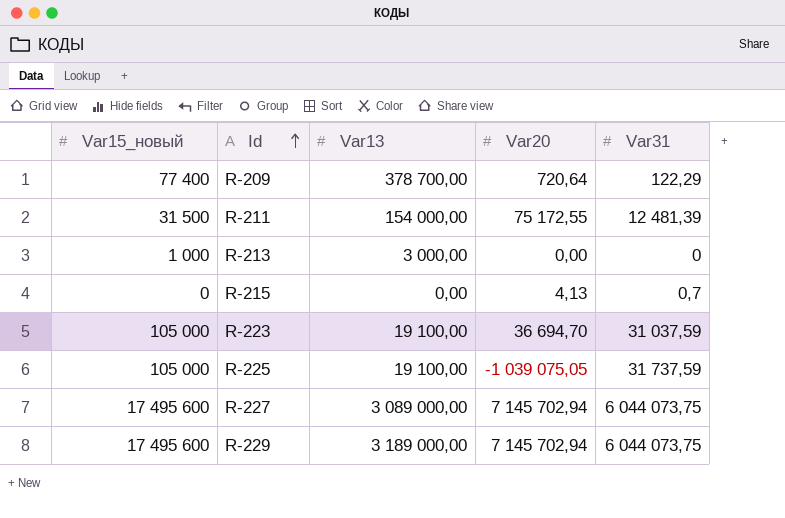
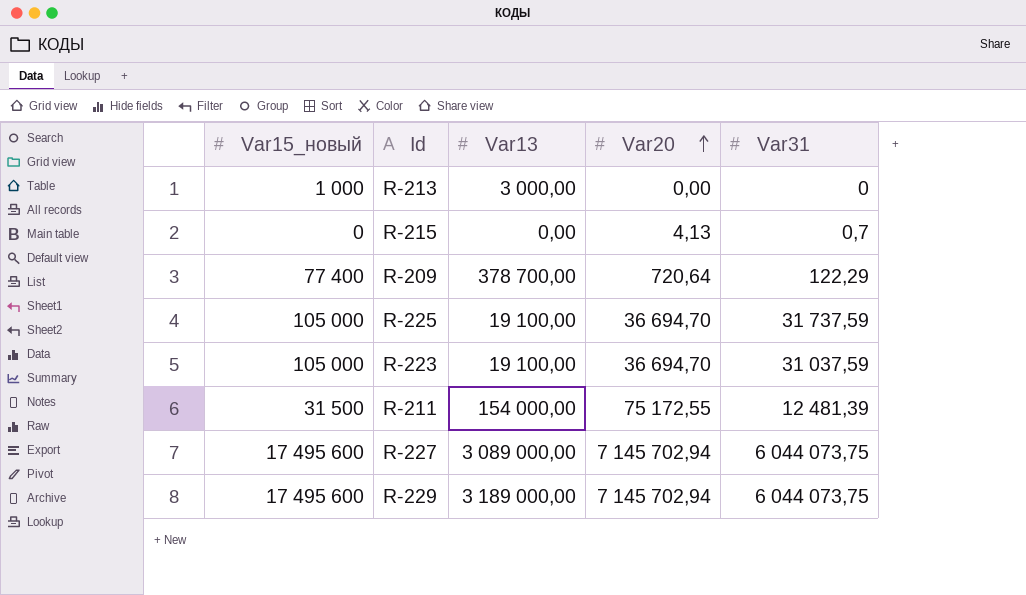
row order: Id ascending -> Var20 ascending
R-225 | Var20: -1 039 075,05 -> 36 694,70

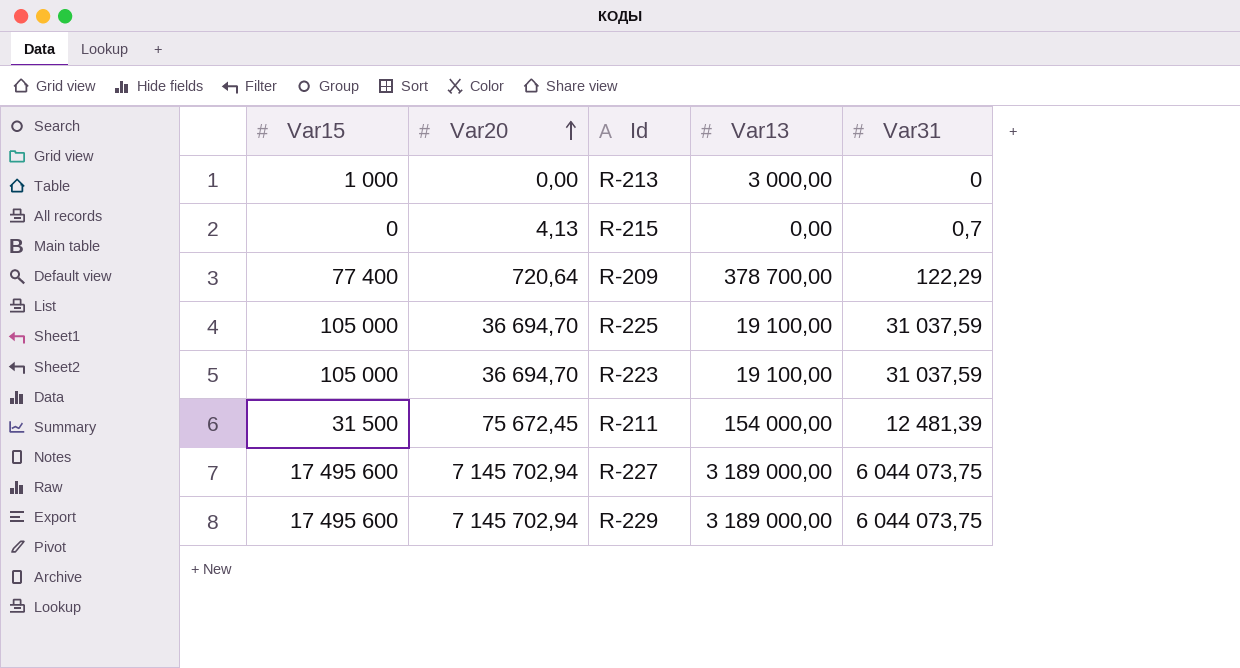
column name: Var15_новый -> Var15
column Var20 | position: 4 -> 2
R-225 | Var31: 31 737,59 -> 31 037,59
R-211 | Var20: 75 172,55 -> 75 672,45
R-227 | Var13: 3 089 000,00 -> 3 189 000,00

